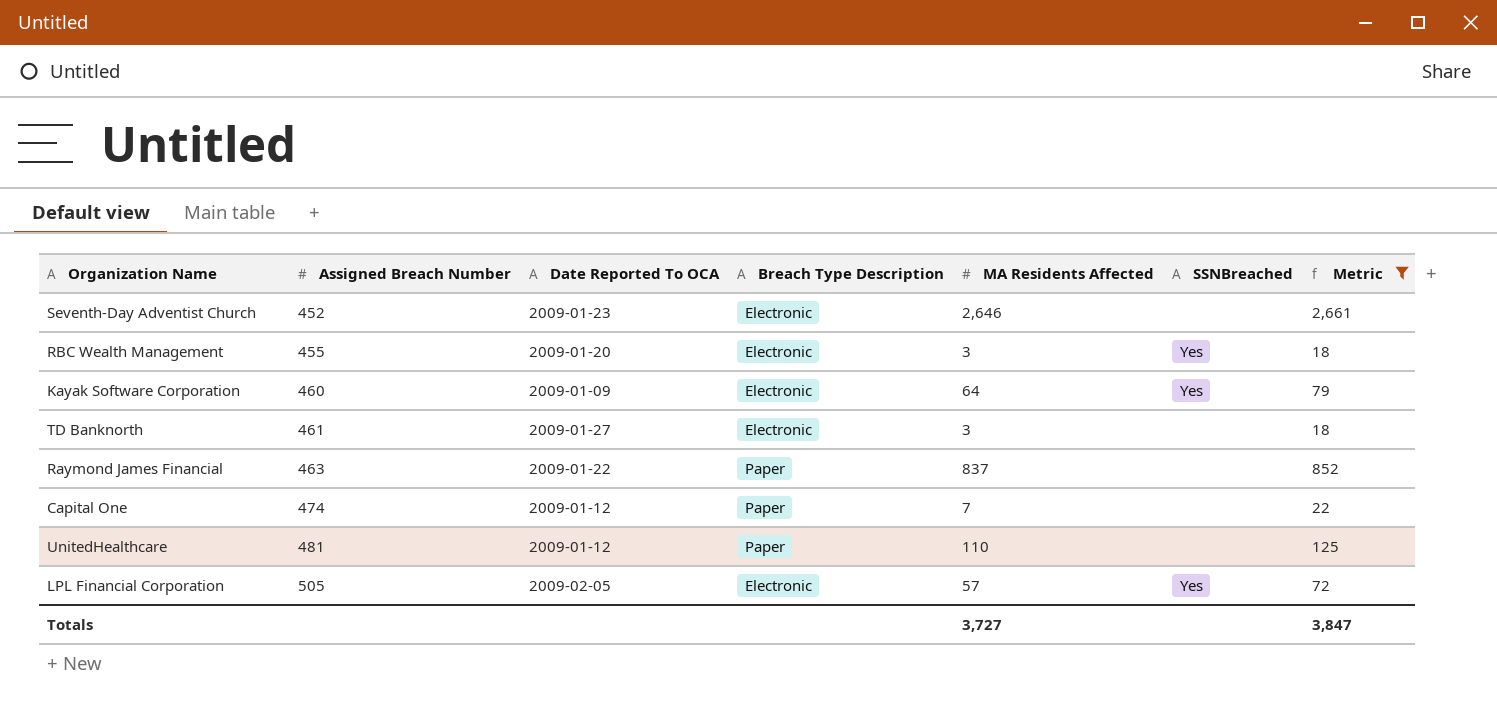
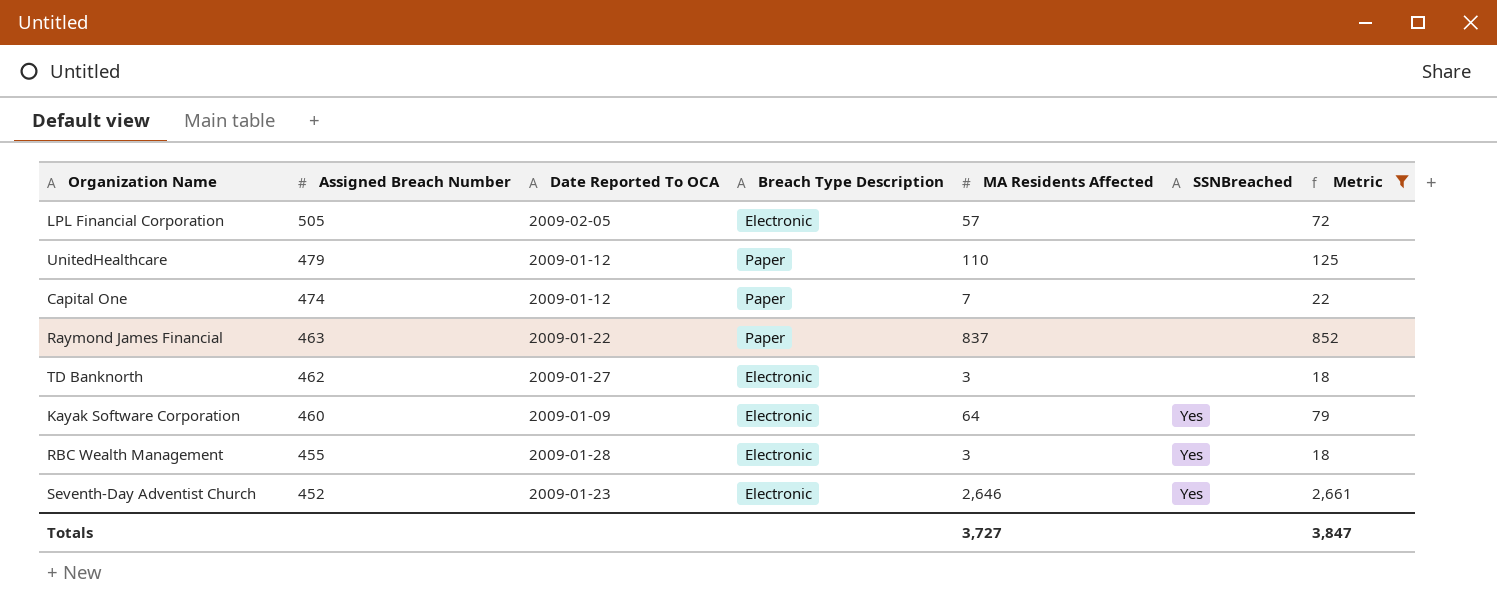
row order: Assigned Breach Number ascending -> Assigned Breach Number descending
LPL Financial Corporation | SSNBreached: Yes -> none
UnitedHealthcare | Assigned Breach Number: 481 -> 479
TD Banknorth | Assigned Breach Number: 461 -> 462
RBC Wealth Management | Date Reported To OCA: 2009-01-20 -> 2009-01-28
Seventh-Day Adventist Church | SSNBreached: none -> Yes

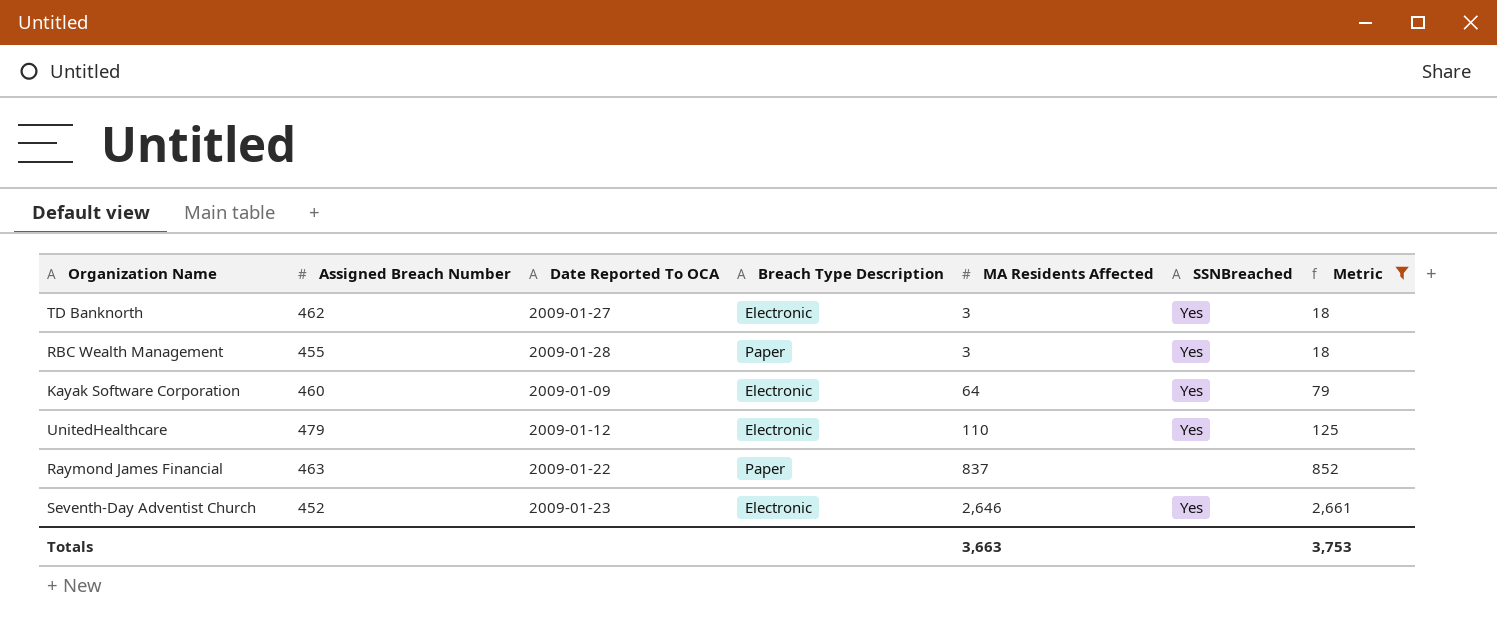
row order: Assigned Breach Number descending -> MA Residents Affected ascending
row LPL Financial Corporation: 505 | 2009-02-05 | Electronic | 57 | none | 72 -> none
row Capital One: 474 | 2009-01-12 | Paper | 7 | none | 22 -> none
TD Banknorth | SSNBreached: none -> Yes
RBC Wealth Management | Breach Type Description: Electronic -> Paper
UnitedHealthcare | Breach Type Description: Paper -> Electronic
UnitedHealthcare | SSNBreached: none -> Yes
Totals | MA Residents Affected: 3,727 -> 3,663
Totals | Metric: 3,847 -> 3,753

